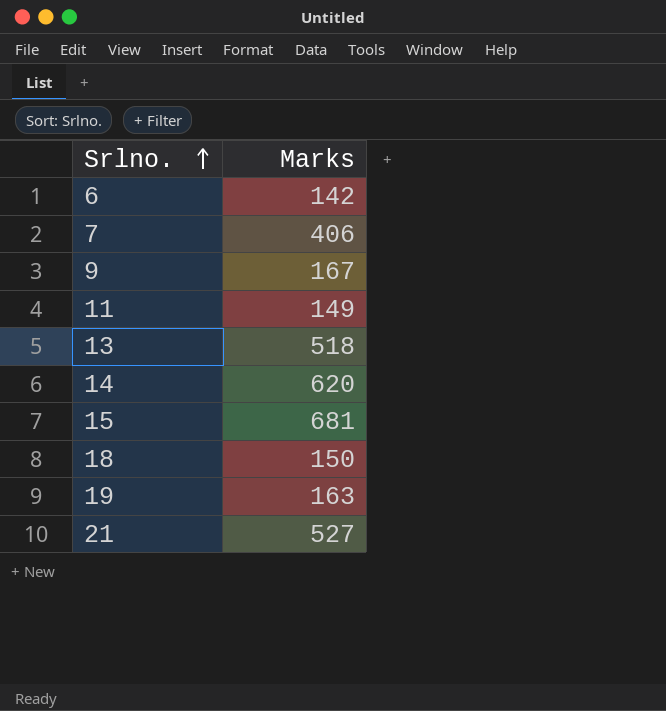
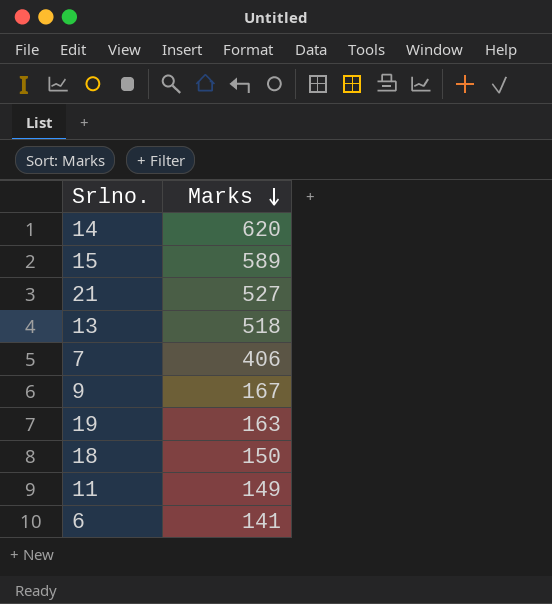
row order: Srlno. ascending -> Marks descending
15 | Marks: 681 -> 589
6 | Marks: 142 -> 141

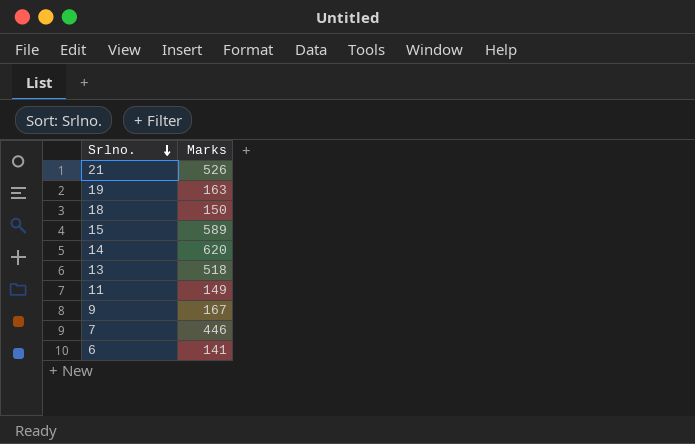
row order: Marks descending -> Srlno. descending
21 | Marks: 527 -> 526
7 | Marks: 406 -> 446

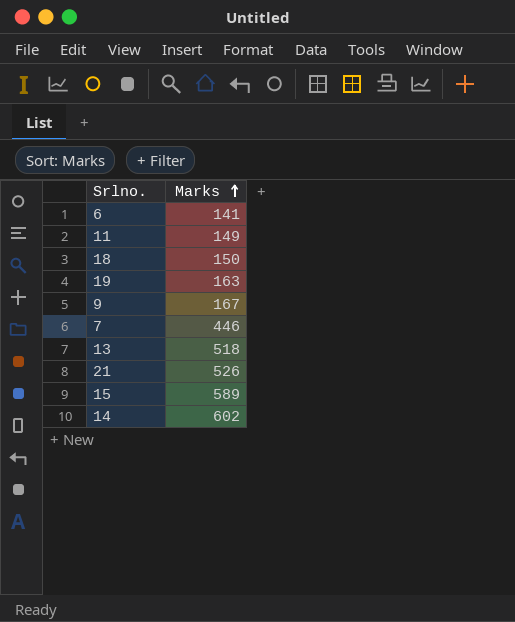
row order: Srlno. descending -> Marks ascending
14 | Marks: 620 -> 602

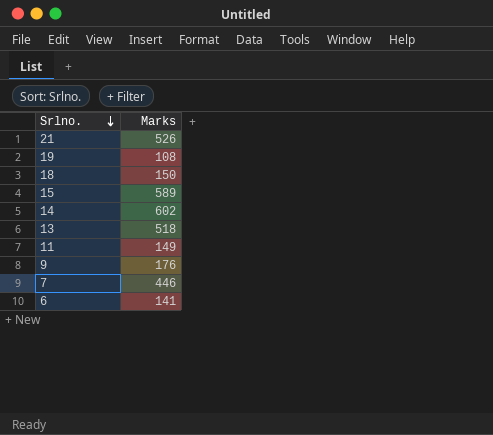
row order: Marks ascending -> Srlno. descending
19 | Marks: 163 -> 108
9 | Marks: 167 -> 176

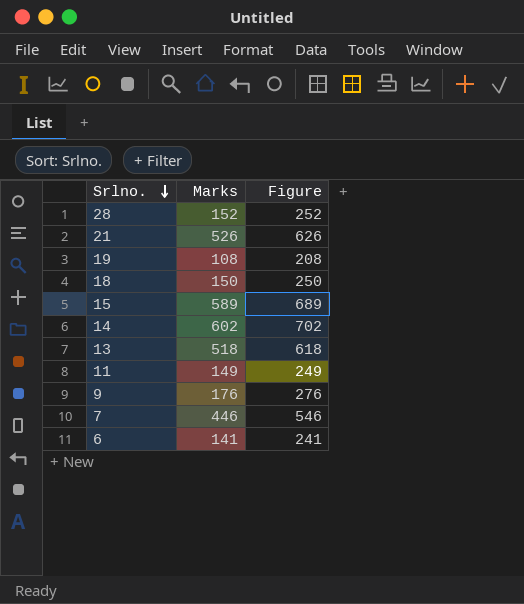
column Figure | formula: none -> [Marks] + 100
row 28: none -> 152 | 252

